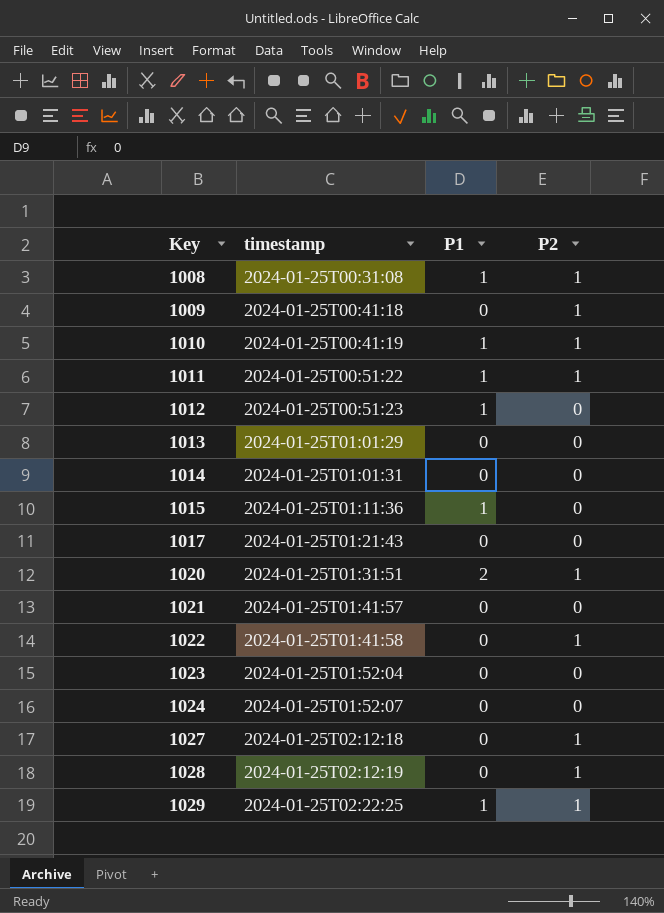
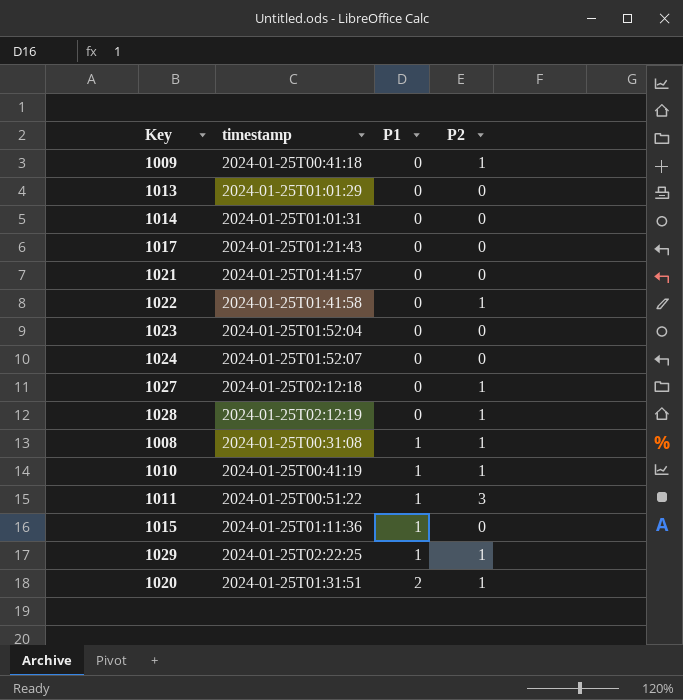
row order: Key ascending -> P1 ascending
row 1012: 2024-01-25T00:51:23 | 1 | 0 -> none
1011 | P2: 1 -> 3

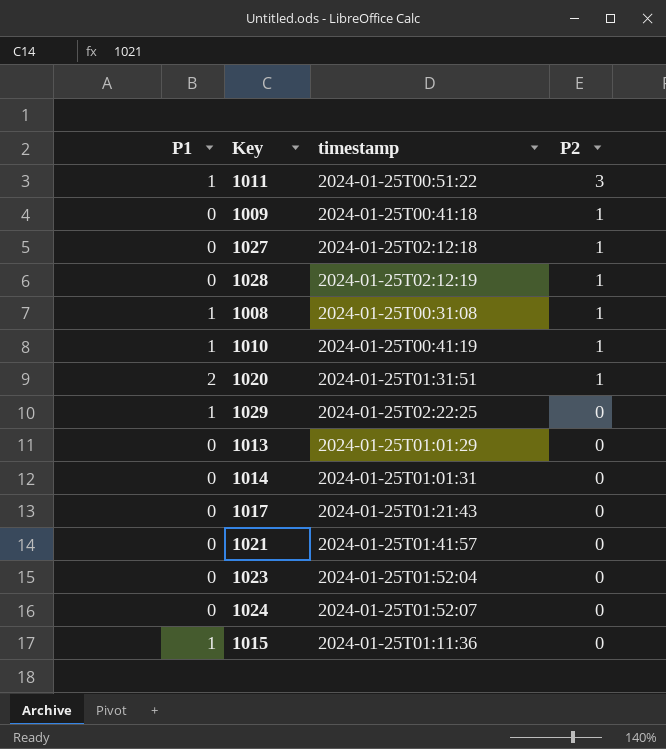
row order: P1 ascending -> P2 descending
column P1 | position: 3 -> 1
row 1022: 2024-01-25T01:41:58 | 0 | 1 -> none
1029 | P2: 1 -> 0

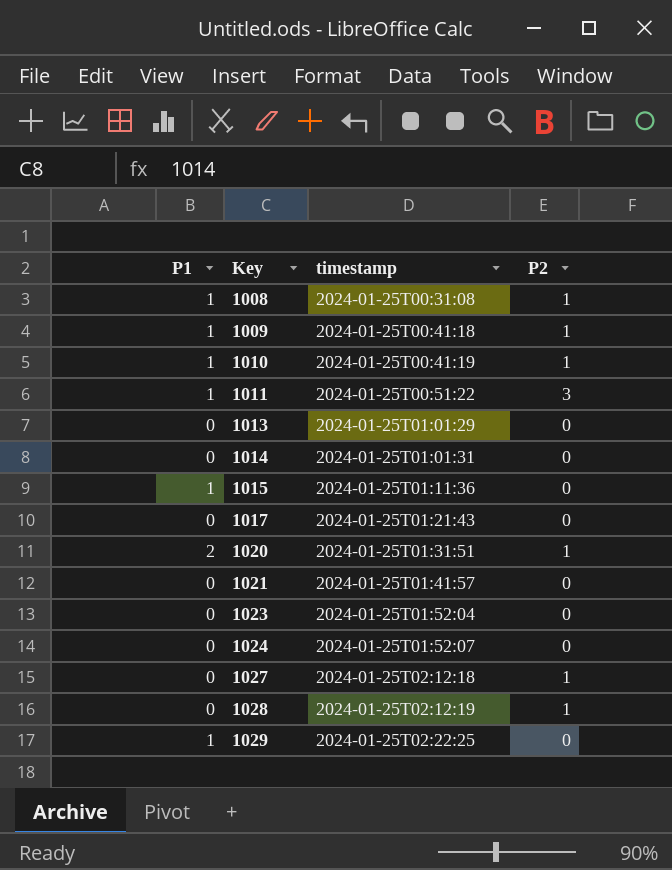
row order: P2 descending -> Key ascending
1009 | P1: 0 -> 1

